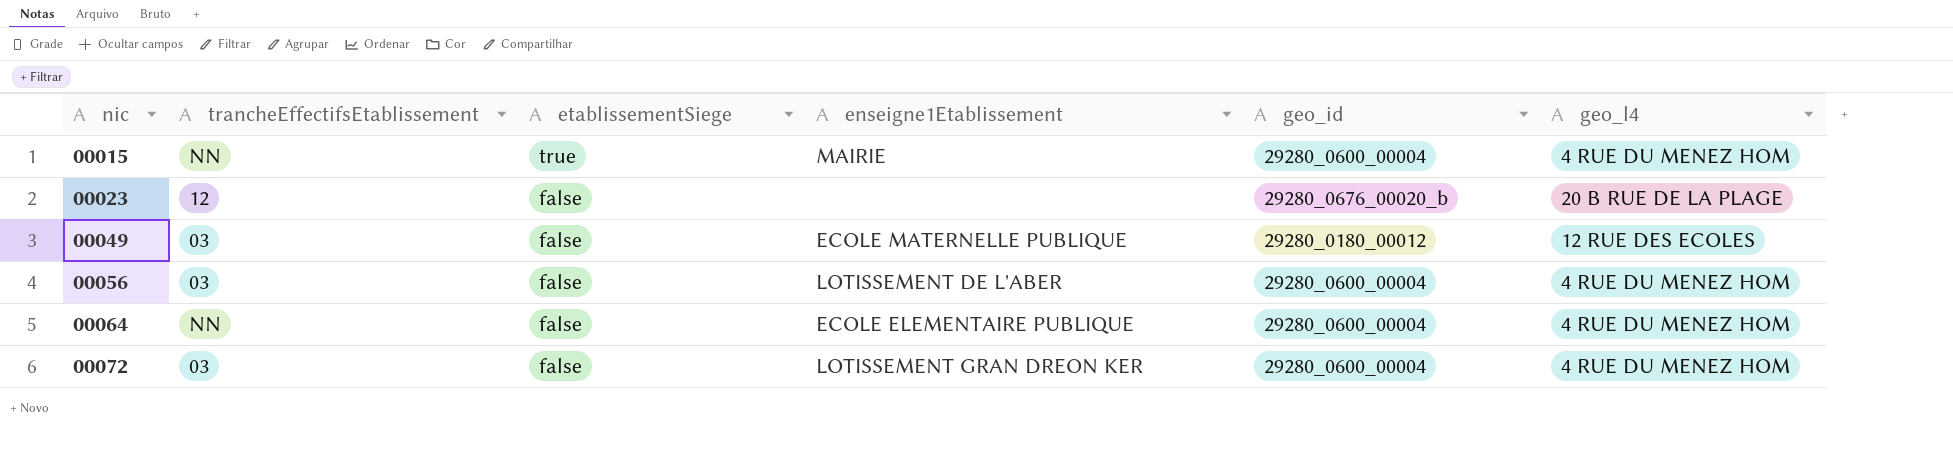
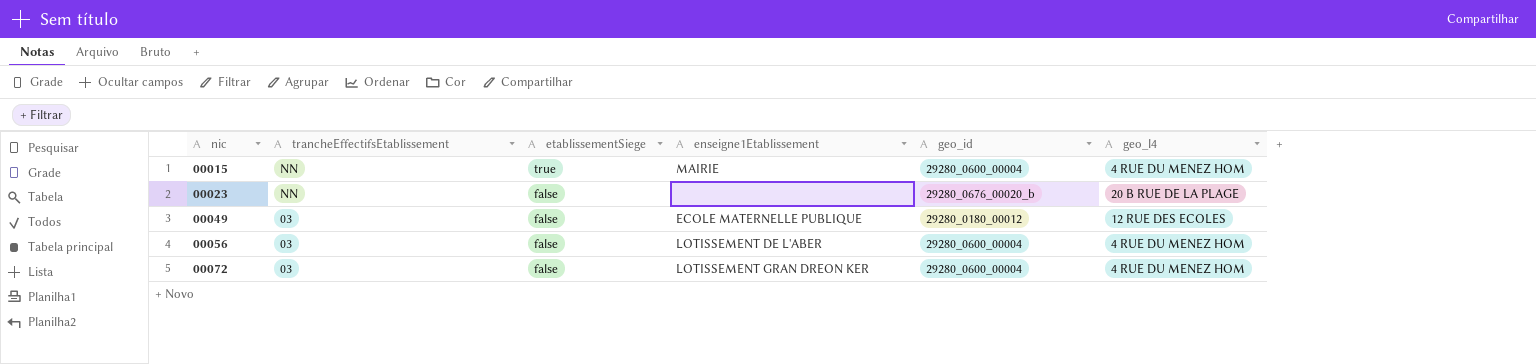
row 00064: NN | false | ECOLE ELEMENTAIRE PUBLIQUE | 29280_0600_00004 | 4 RUE DU MENEZ HOM -> none
00023 | trancheEffectifsEtablissement: 12 -> NN

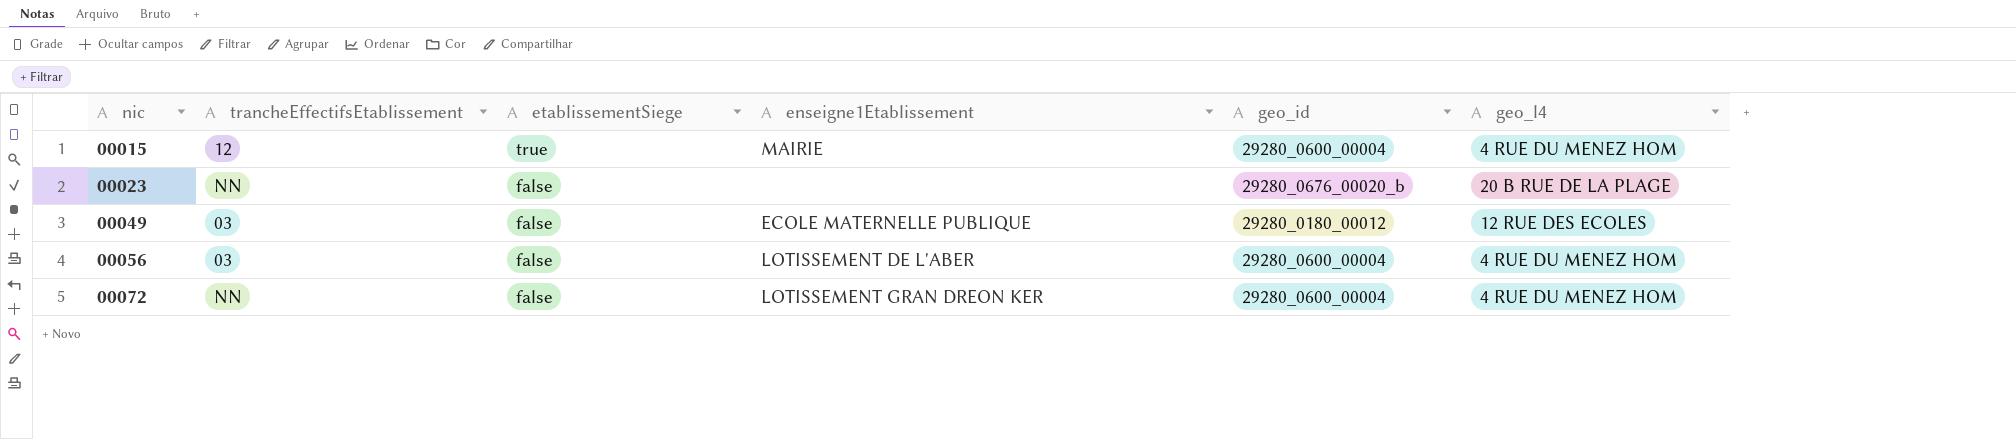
00015 | trancheEffectifsEtablissement: NN -> 12
00072 | trancheEffectifsEtablissement: 03 -> NN

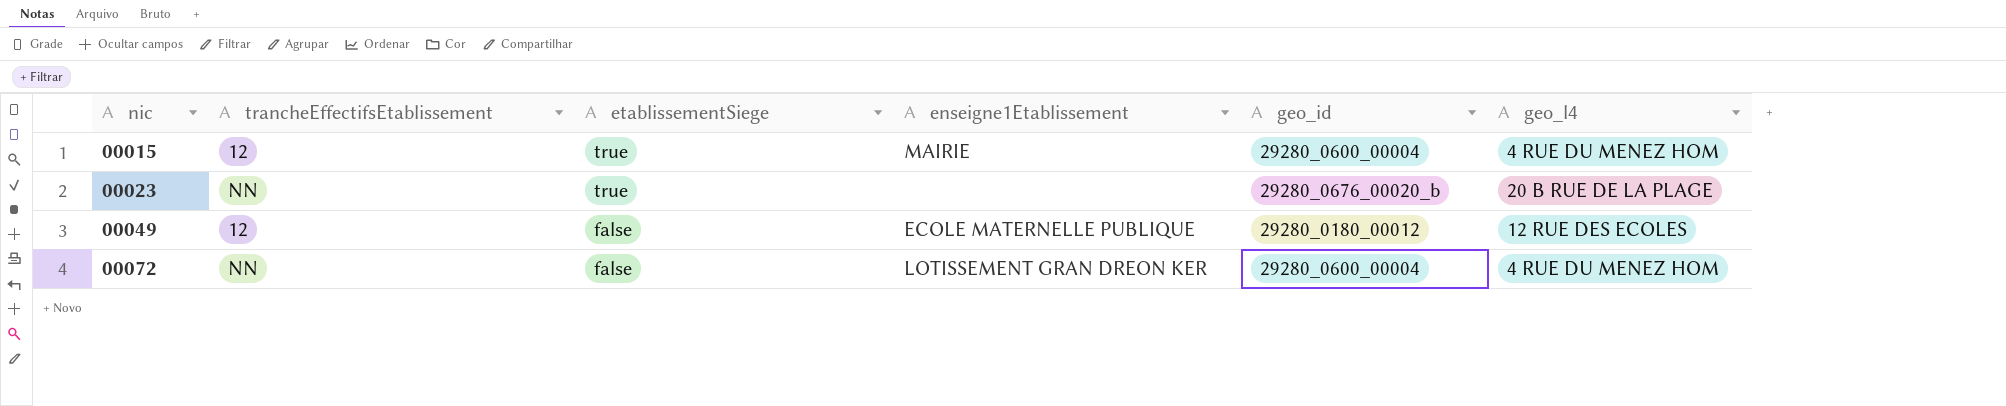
row 00056: 03 | false | LOTISSEMENT DE L'ABER | 29280_0600_00004 | 4 RUE DU MENEZ HOM -> none
00023 | etablissementSiege: false -> true
00049 | trancheEffectifsEtablissement: 03 -> 12

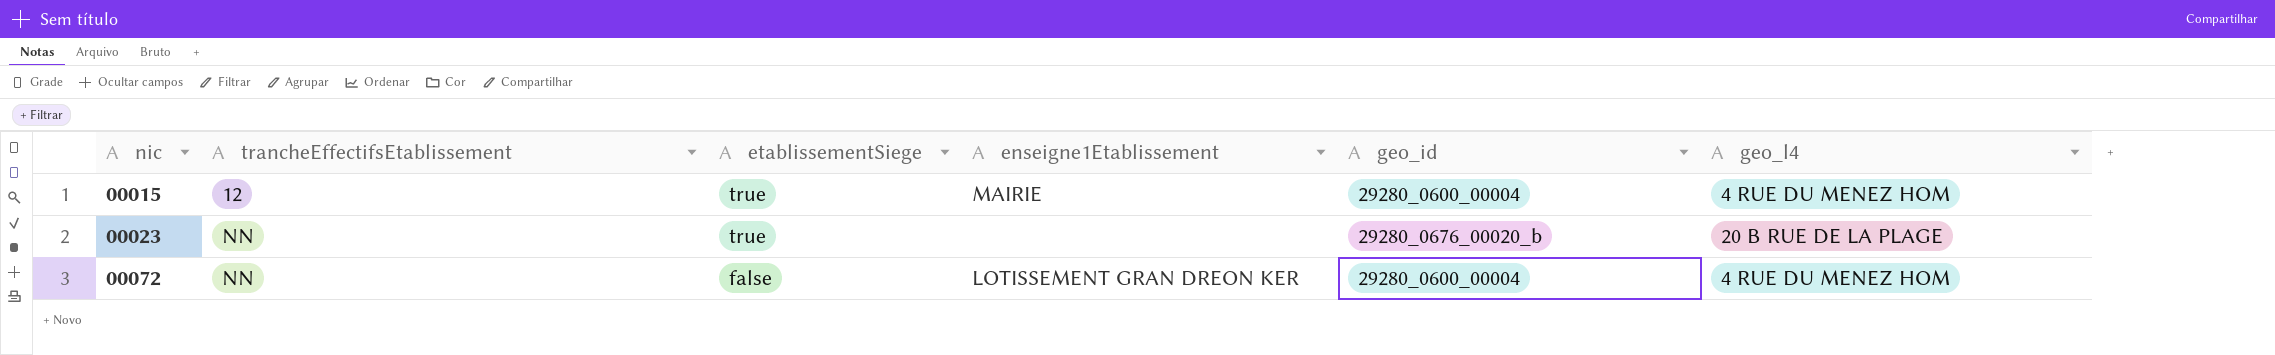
row 00049: 12 | false | ECOLE MATERNELLE PUBLIQUE | 29280_0180_00012 | 12 RUE DES ECOLES -> none

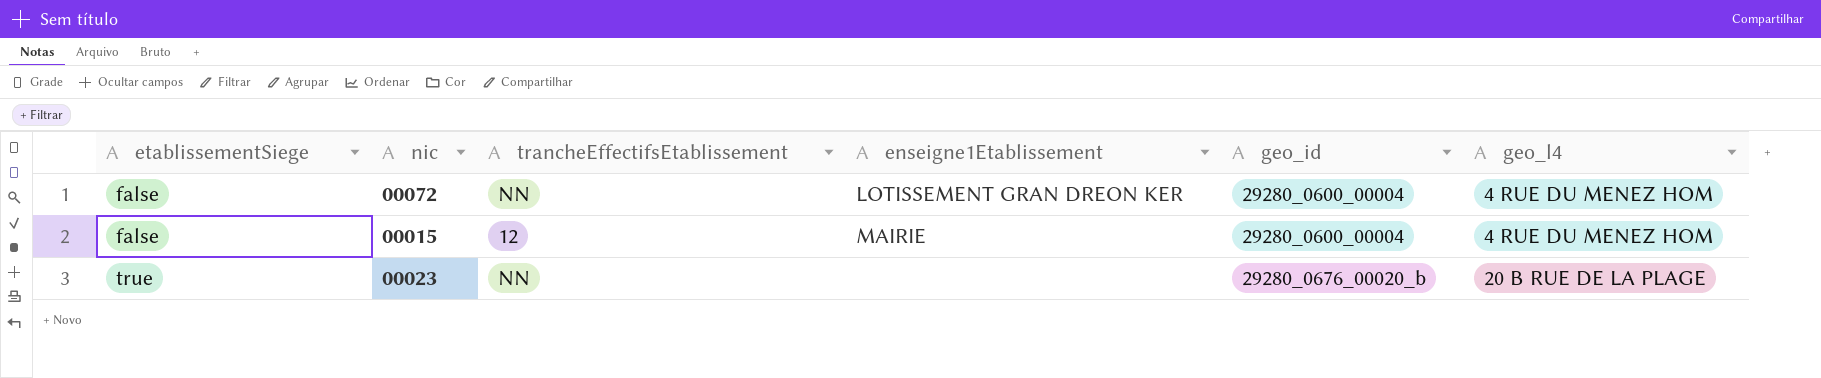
row order: nic ascending -> etablissementSiege ascending
column etablissementSiege | position: 3 -> 1
00015 | etablissementSiege: true -> false

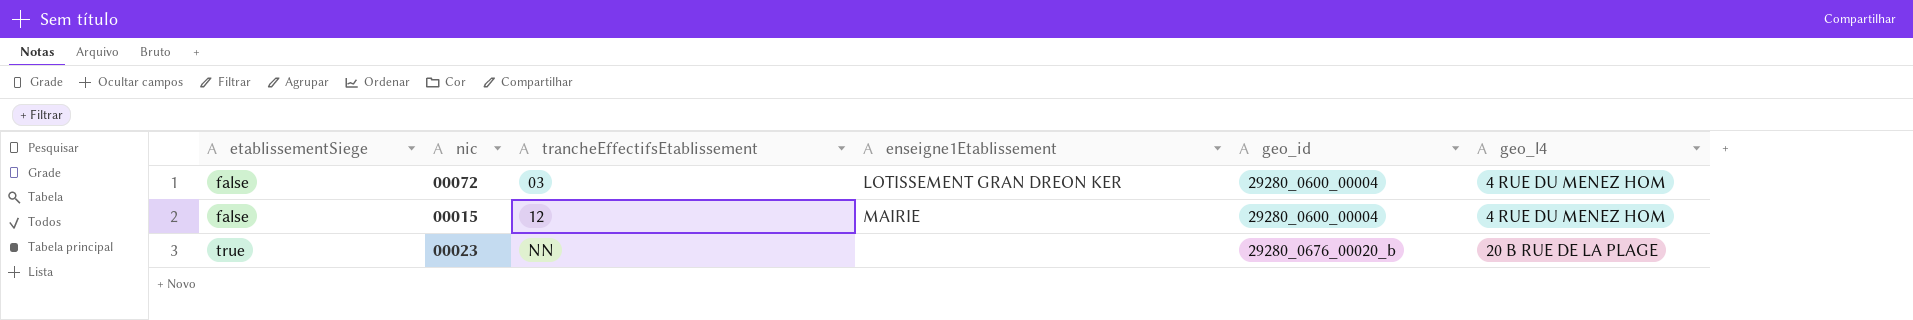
00072 | trancheEffectifsEtablissement: NN -> 03

